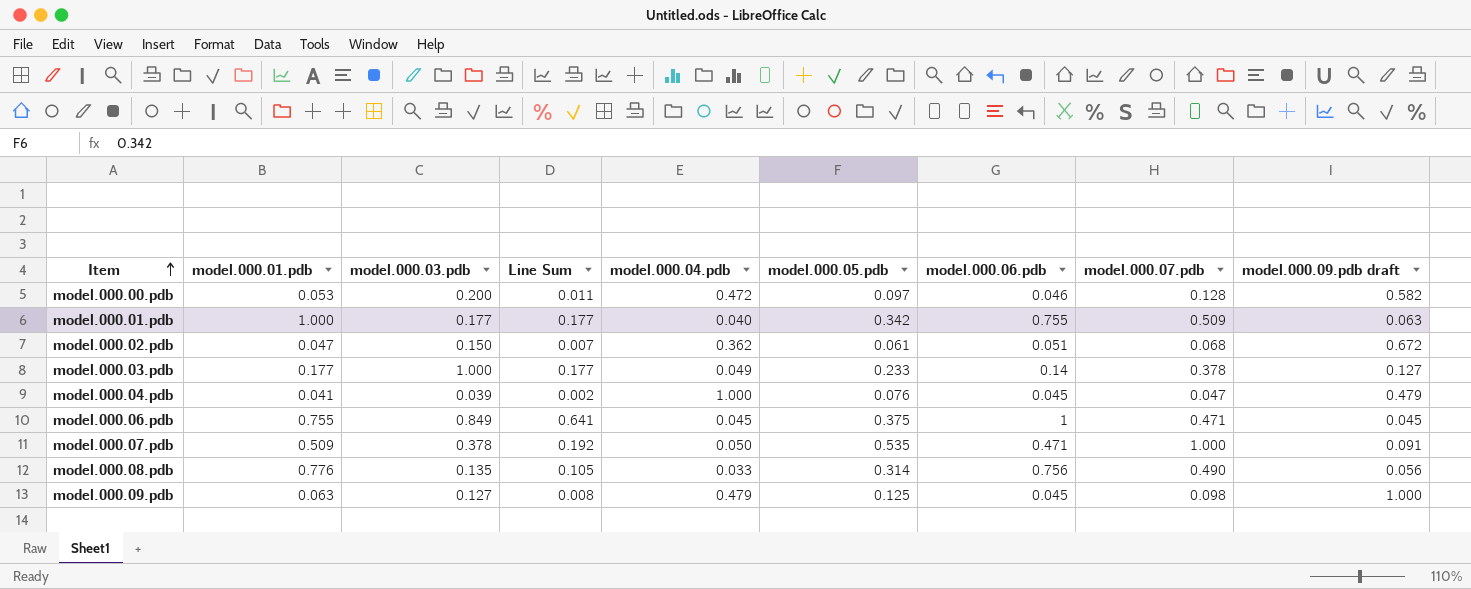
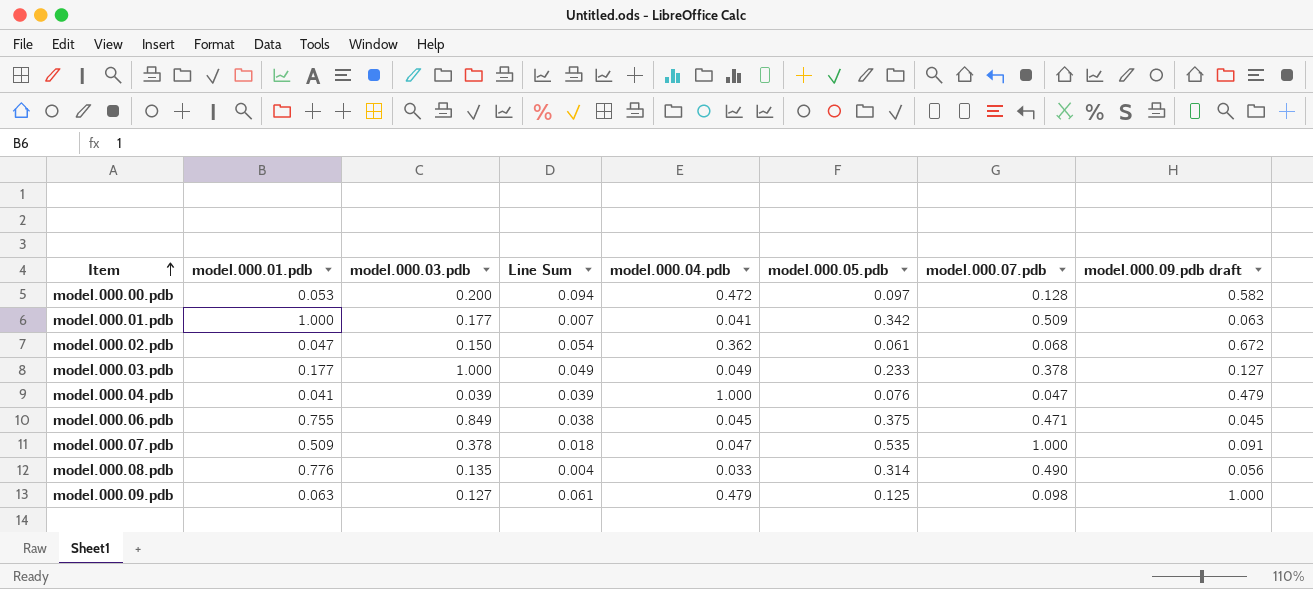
column model.000.06.pdb | position: 7 -> none
column Line Sum | formula: [model.000.01.pdb] * [model.000.03.pdb] -> [model.000.03.pdb] * [model.000.04.pdb]
model.000.01.pdb | model.000.04.pdb: 0.040 -> 0.041
model.000.07.pdb | model.000.04.pdb: 0.050 -> 0.047

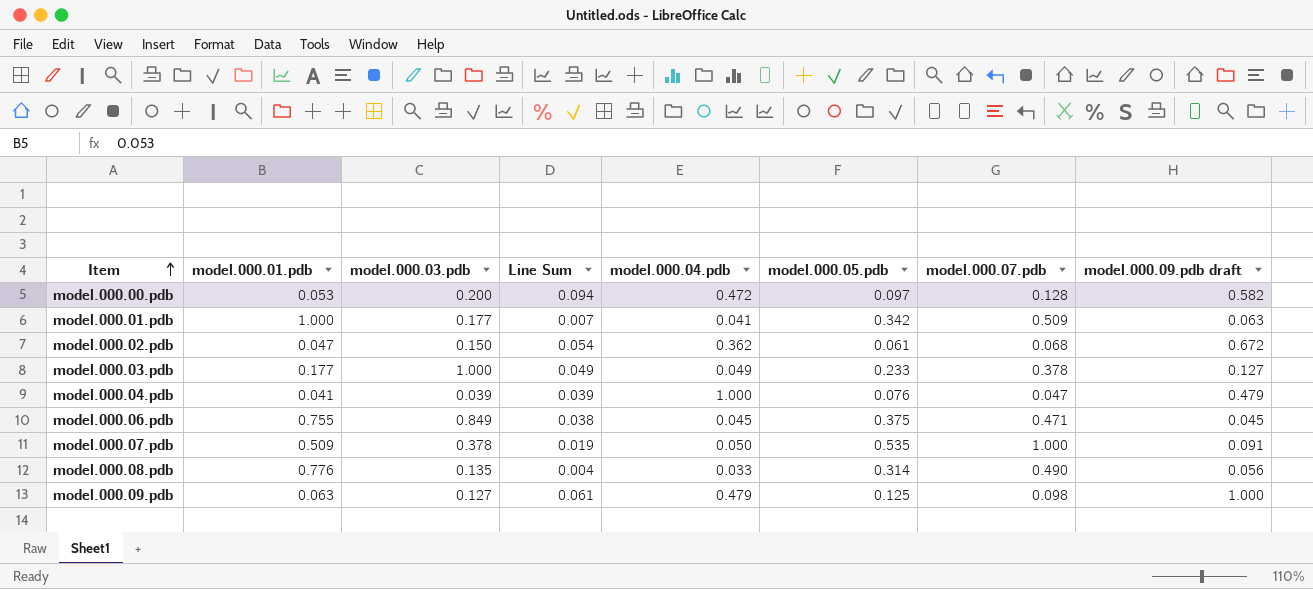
model.000.07.pdb | Line Sum: 0.018 -> 0.019
model.000.07.pdb | model.000.04.pdb: 0.047 -> 0.050

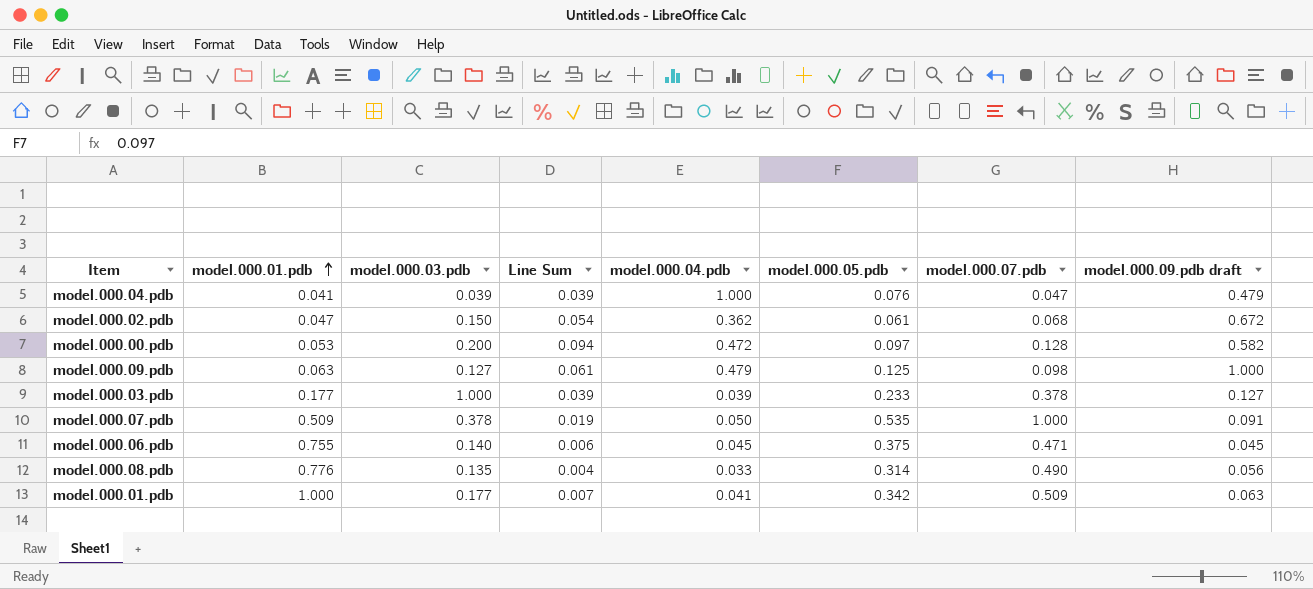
row order: Item ascending -> model.000.01.pdb ascending
model.000.03.pdb | Line Sum: 0.049 -> 0.039
model.000.03.pdb | model.000.04.pdb: 0.049 -> 0.039
model.000.06.pdb | model.000.03.pdb: 0.849 -> 0.140
model.000.06.pdb | Line Sum: 0.038 -> 0.006

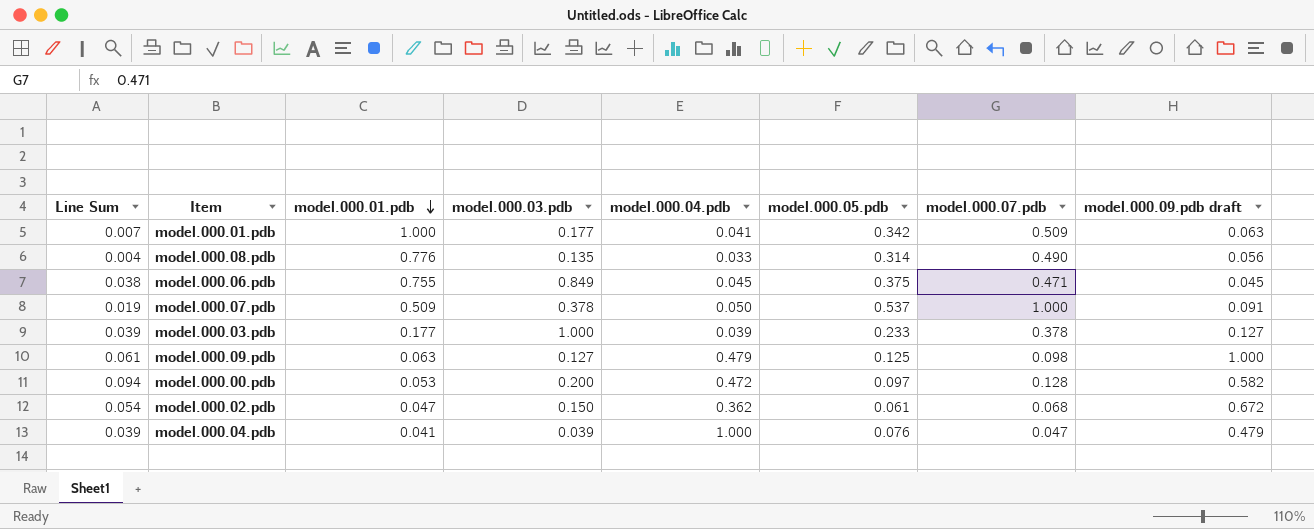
row order: model.000.01.pdb ascending -> model.000.01.pdb descending
column Line Sum | position: 4 -> 1
model.000.06.pdb | Line Sum: 0.006 -> 0.038
model.000.06.pdb | model.000.03.pdb: 0.140 -> 0.849
model.000.07.pdb | model.000.05.pdb: 0.535 -> 0.537

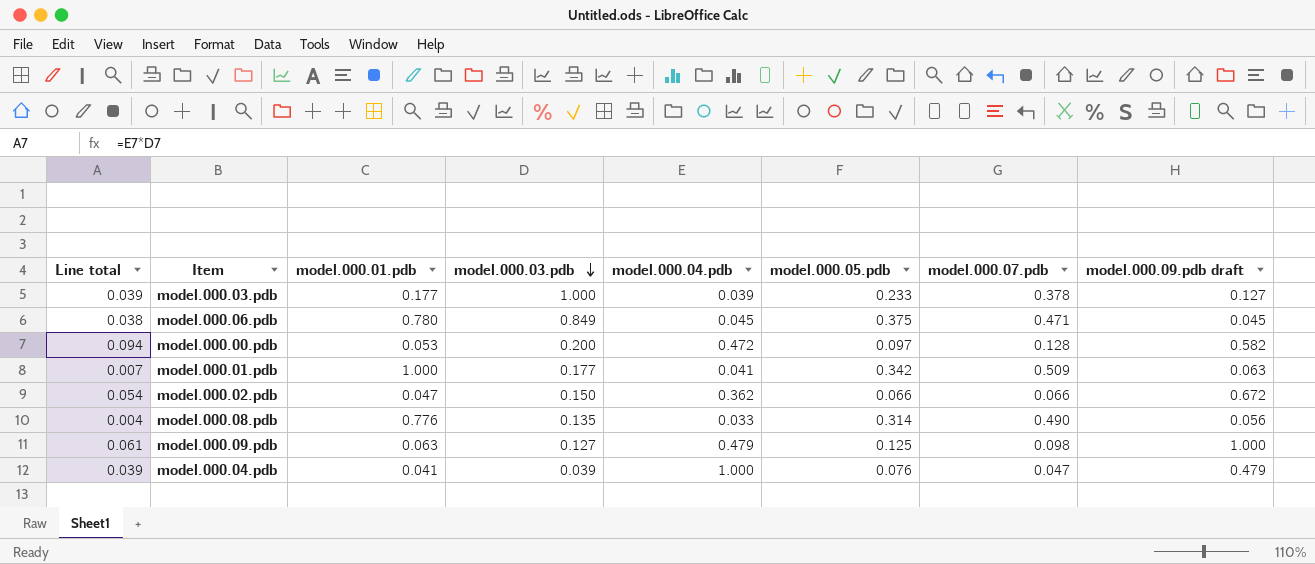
row order: model.000.01.pdb descending -> model.000.03.pdb descending
column name: Line Sum -> Line total
row model.000.07.pdb: 0.019 | 0.509 | 0.378 | 0.050 | 0.537 | 1.000 | 0.091 -> none
model.000.06.pdb | model.000.01.pdb: 0.755 -> 0.780
model.000.02.pdb | model.000.05.pdb: 0.061 -> 0.066
model.000.02.pdb | model.000.07.pdb: 0.068 -> 0.066

